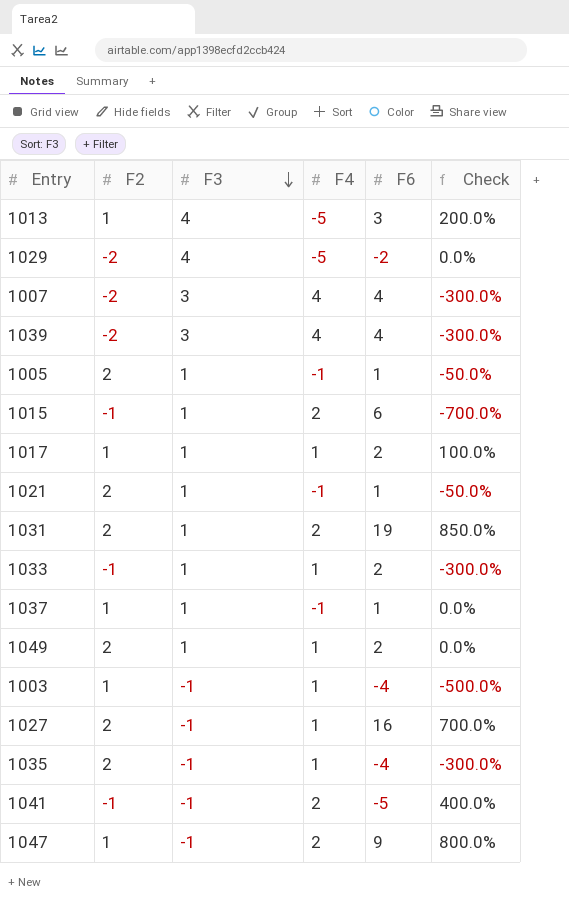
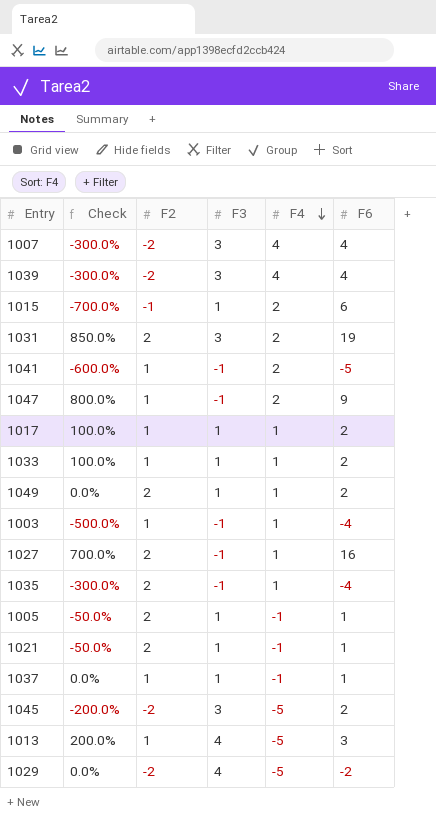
row order: F3 descending -> F4 descending
column Check | position: 6 -> 2
1031 | F3: 1 -> 3
1041 | Check: 400.0% -> -600.0%
1041 | F2: -1 -> 1
1033 | Check: -300.0% -> 100.0%
1033 | F2: -1 -> 1
row 1045: none -> -200.0% | -2 | 3 | -5 | 2

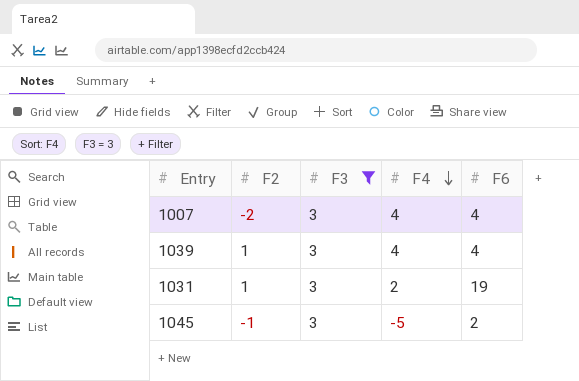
filter: none -> F3 = 3
column Check | formula: ([F6] - [F2]) / [F2] -> none
1039 | F2: -2 -> 1
1031 | F2: 2 -> 1
1045 | F2: -2 -> -1

